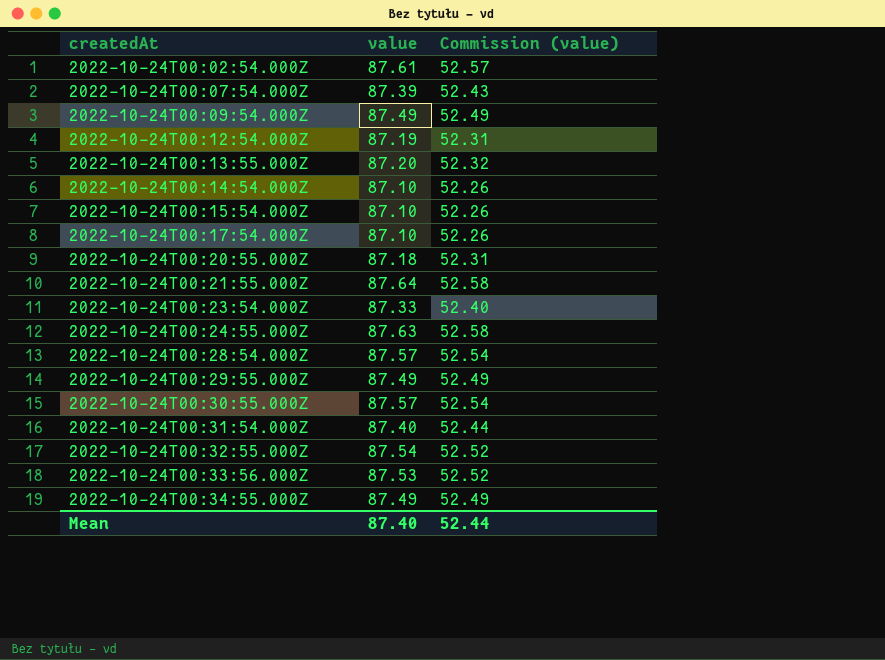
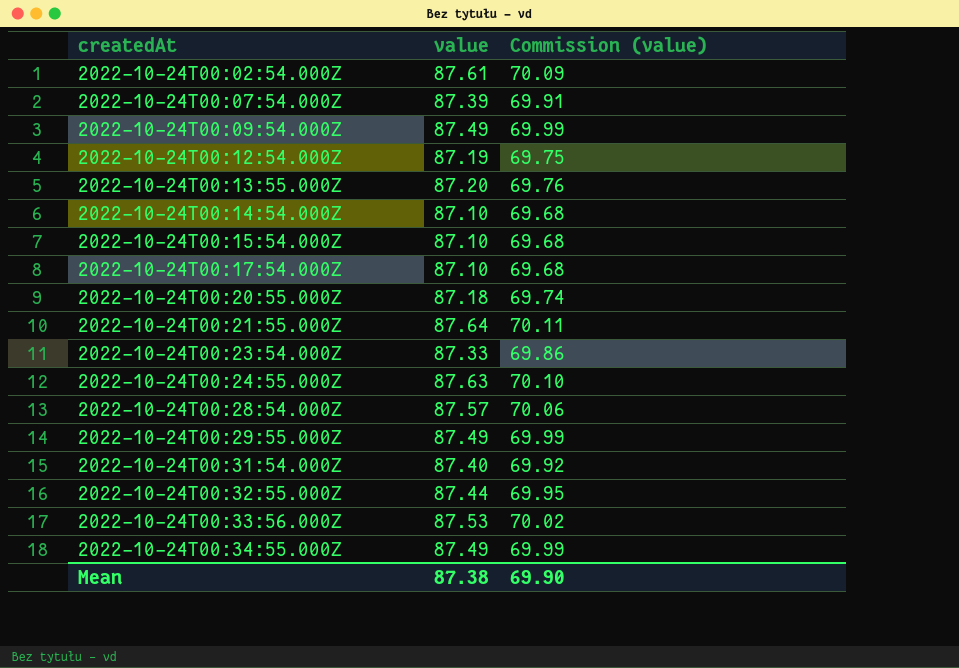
column Commission (value) | formula: [value] * 0.6 -> [value] * 0.8
row 2022-10-24T00:30:55.000Z: 87.57 | 52.54 -> none
2022-10-24T00:32:55.000Z | value: 87.54 -> 87.44
Mean | value: 87.40 -> 87.38
Mean | Commission (value): 52.44 -> 69.90

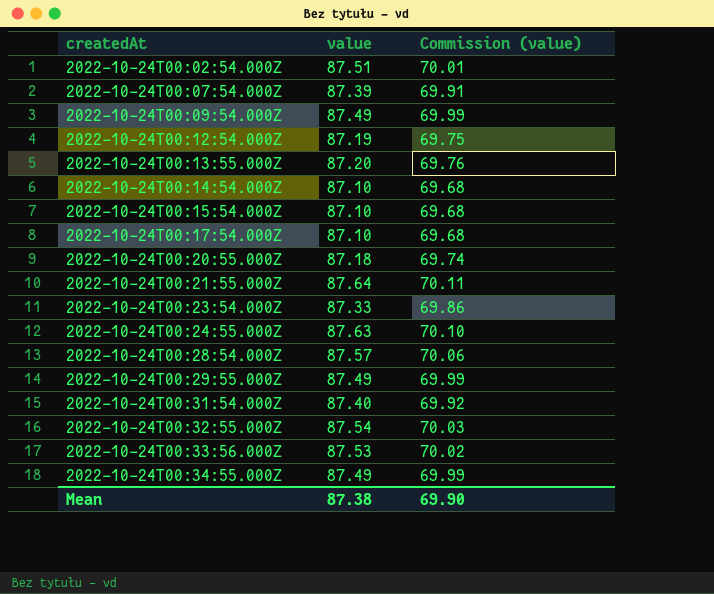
2022-10-24T00:02:54.000Z | value: 87.61 -> 87.51
2022-10-24T00:02:54.000Z | Commission (value): 70.09 -> 70.01
2022-10-24T00:32:55.000Z | value: 87.44 -> 87.54
2022-10-24T00:32:55.000Z | Commission (value): 69.95 -> 70.03

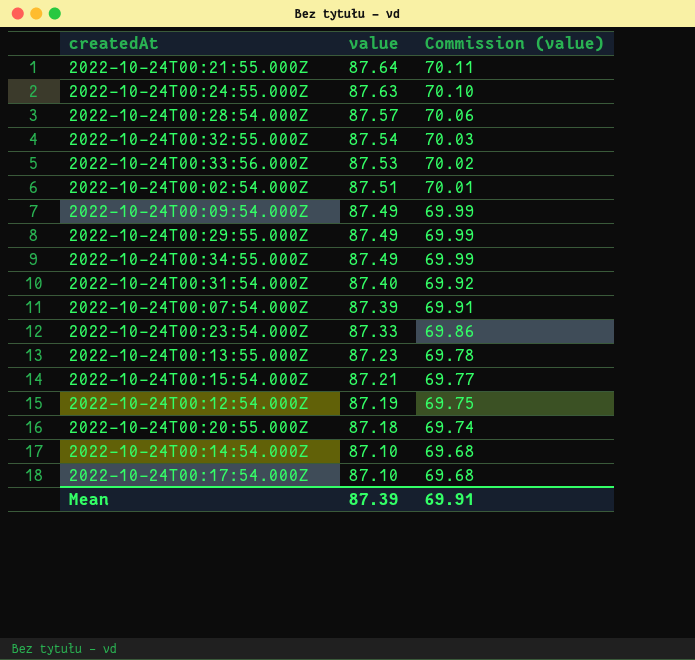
row order: createdAt ascending -> value descending
2022-10-24T00:13:55.000Z | value: 87.20 -> 87.23
2022-10-24T00:13:55.000Z | Commission (value): 69.76 -> 69.78
2022-10-24T00:15:54.000Z | value: 87.10 -> 87.21
2022-10-24T00:15:54.000Z | Commission (value): 69.68 -> 69.77
Mean | value: 87.38 -> 87.39
Mean | Commission (value): 69.90 -> 69.91

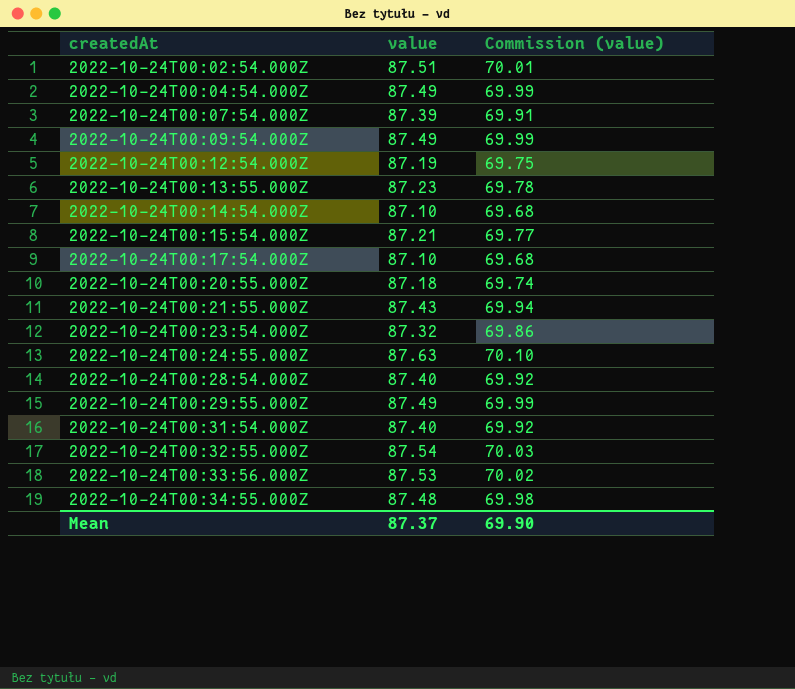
row order: value descending -> createdAt ascending
row 2022-10-24T00:04:54.000Z: none -> 87.49 | 69.99
2022-10-24T00:21:55.000Z | value: 87.64 -> 87.43
2022-10-24T00:21:55.000Z | Commission (value): 70.11 -> 69.94
2022-10-24T00:23:54.000Z | value: 87.33 -> 87.32
2022-10-24T00:28:54.000Z | value: 87.57 -> 87.40
2022-10-24T00:28:54.000Z | Commission (value): 70.06 -> 69.92
2022-10-24T00:34:55.000Z | value: 87.49 -> 87.48
2022-10-24T00:34:55.000Z | Commission (value): 69.99 -> 69.98
Mean | value: 87.39 -> 87.37
Mean | Commission (value): 69.91 -> 69.90

